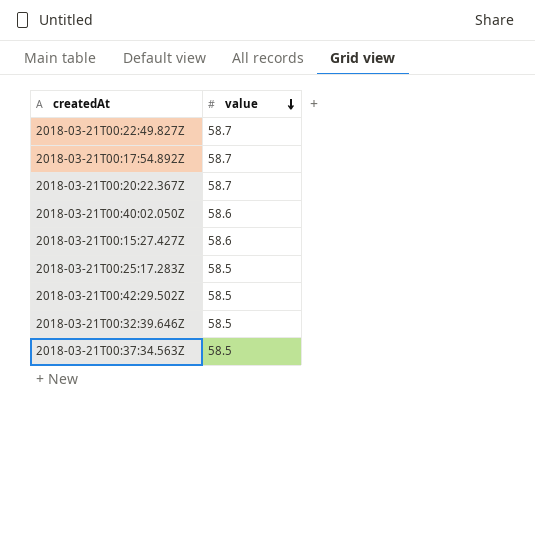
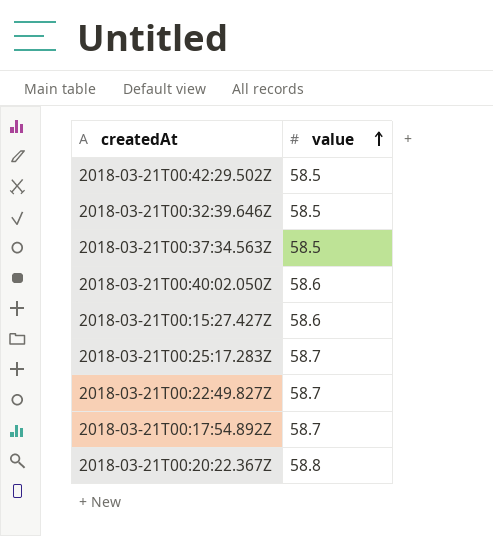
row order: value descending -> value ascending
2018-03-21T00:25:17.283Z | value: 58.5 -> 58.7
2018-03-21T00:20:22.367Z | value: 58.7 -> 58.8

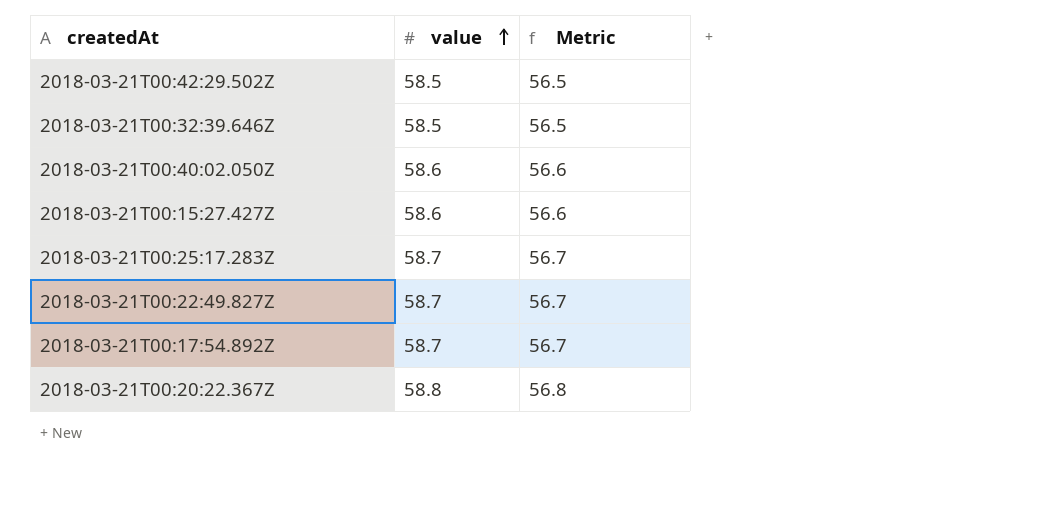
column Metric | formula: none -> [value] - 2
row 2018-03-21T00:37:34.563Z: 58.5 -> none

